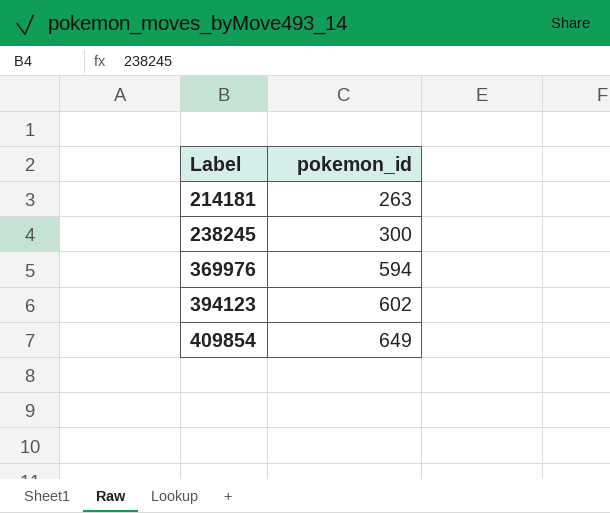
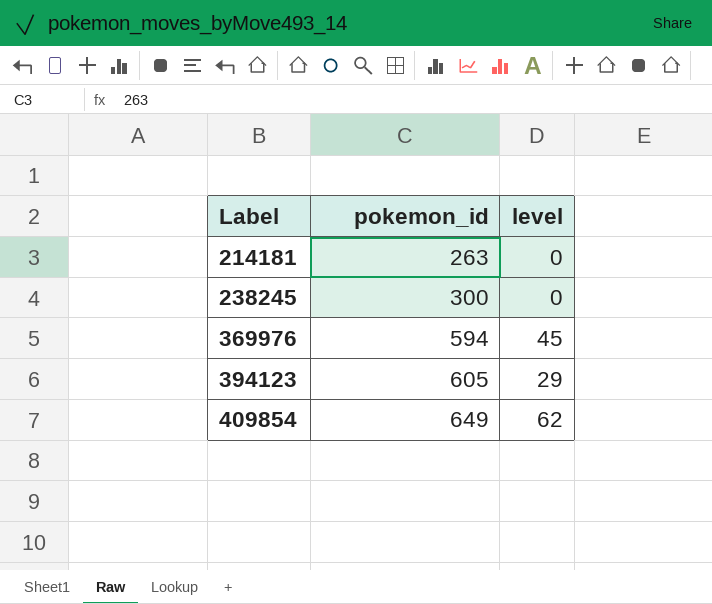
column level | position: none -> 3
394123 | pokemon_id: 602 -> 605

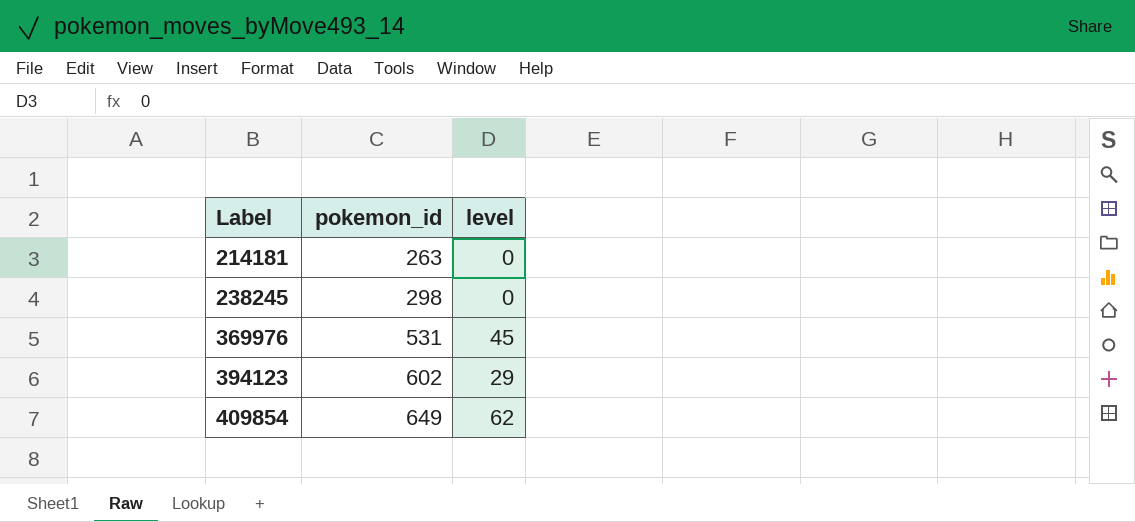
238245 | pokemon_id: 300 -> 298
369976 | pokemon_id: 594 -> 531
394123 | pokemon_id: 605 -> 602

